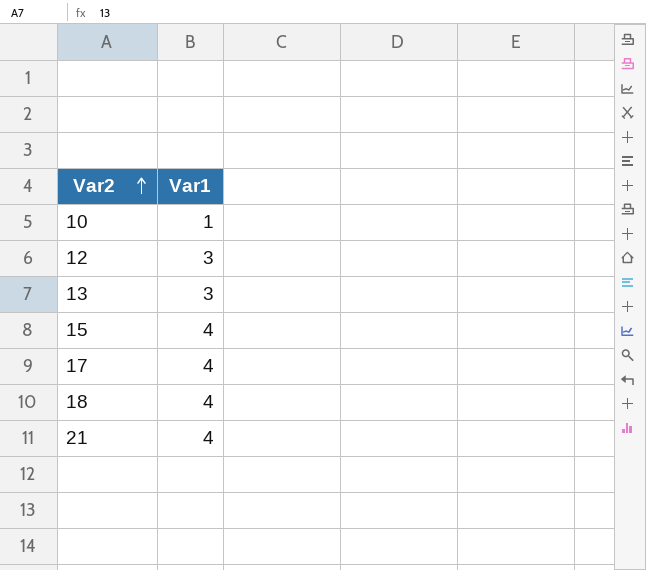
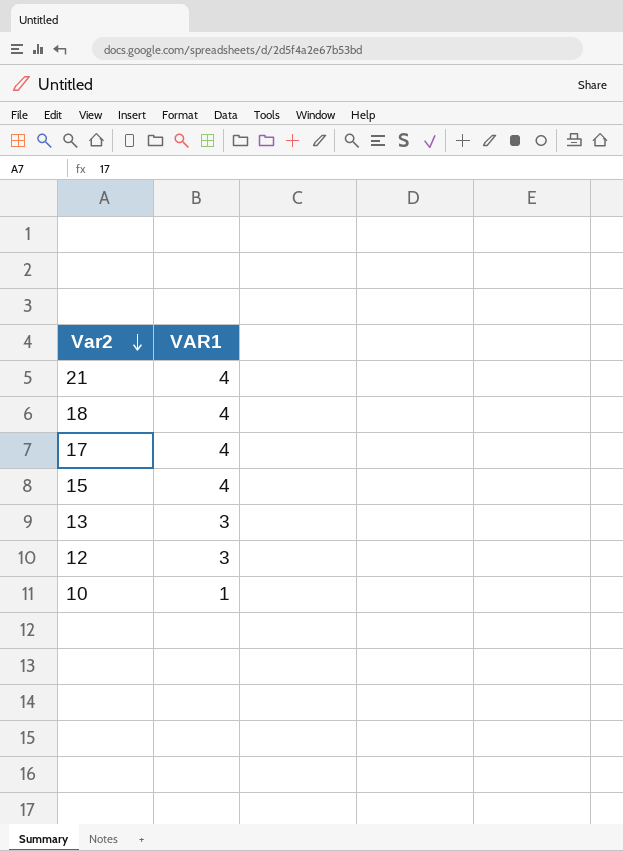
row order: Var2 ascending -> Var2 descending
column name: Var1 -> VAR1

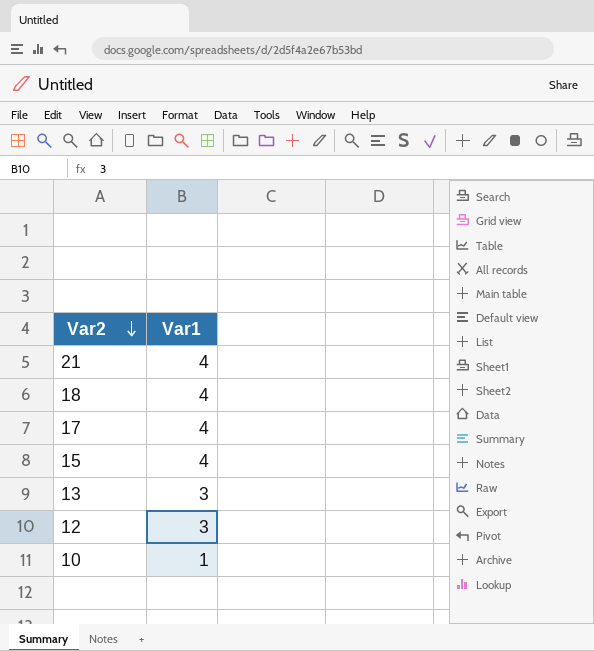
column name: VAR1 -> Var1

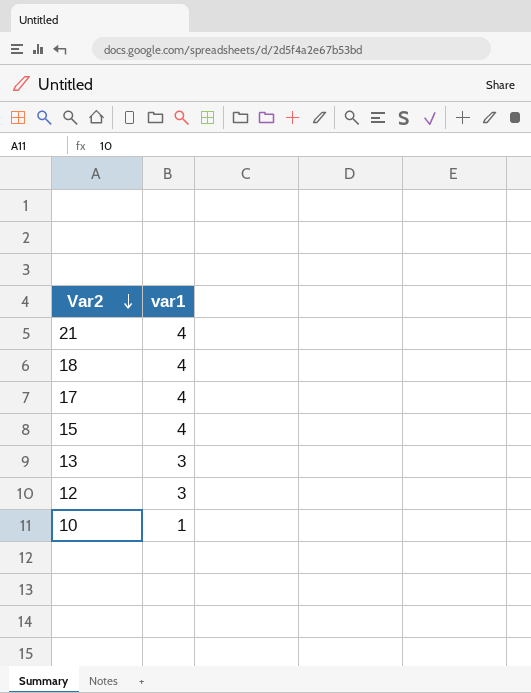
column name: Var1 -> var1

